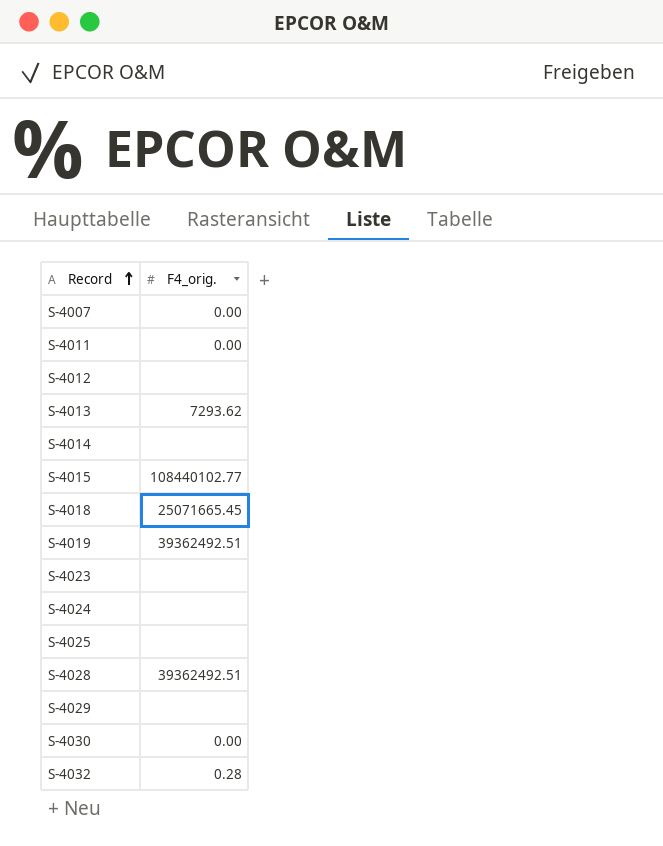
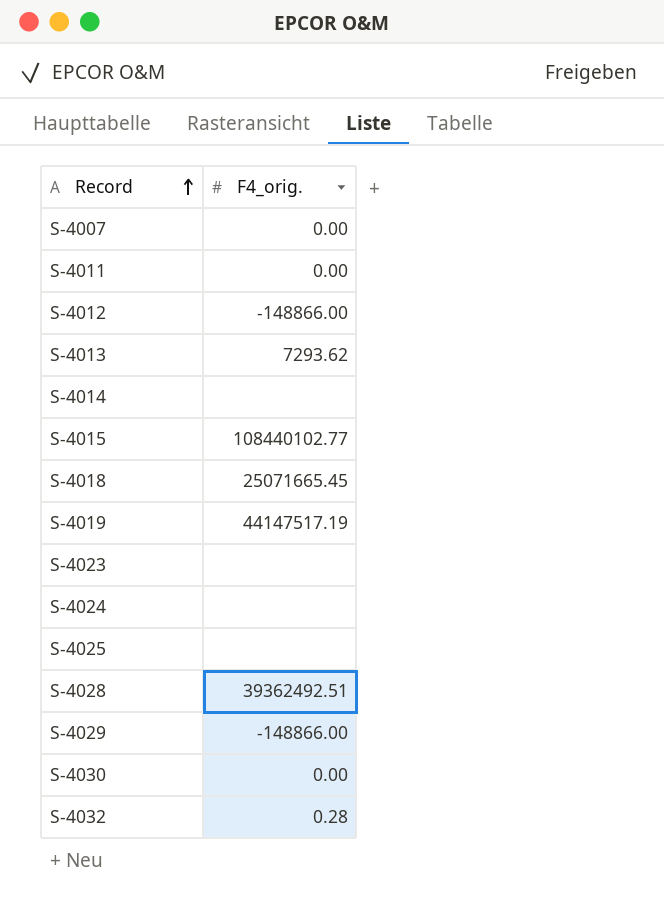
S-4012 | F4_orig.: none -> -148866.00
S-4019 | F4_orig.: 39362492.51 -> 44147517.19
S-4029 | F4_orig.: none -> -148866.00

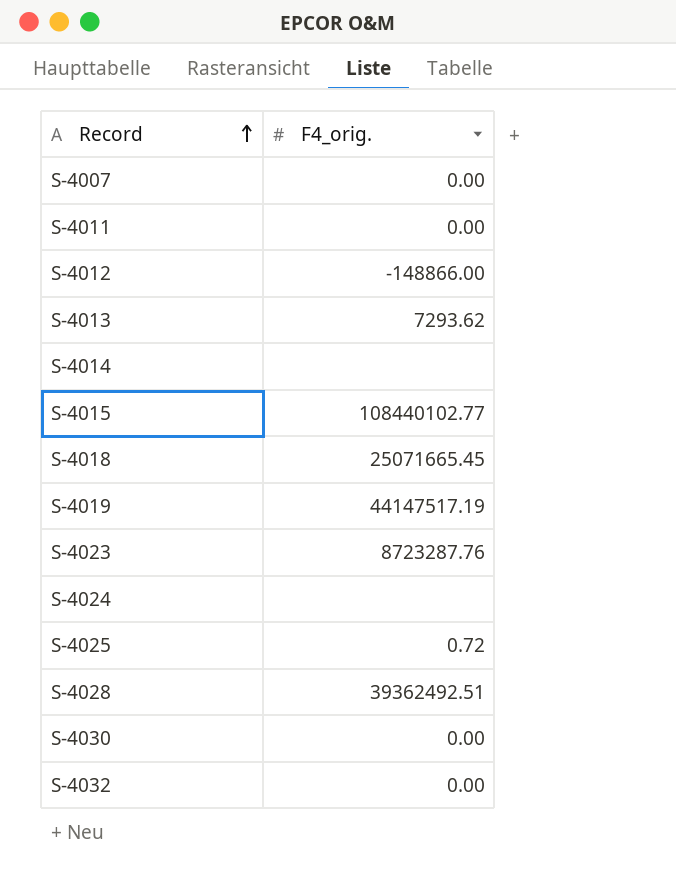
row S-4029: -148866.00 -> none
S-4023 | F4_orig.: none -> 8723287.76
S-4025 | F4_orig.: none -> 0.72
S-4032 | F4_orig.: 0.28 -> 0.00

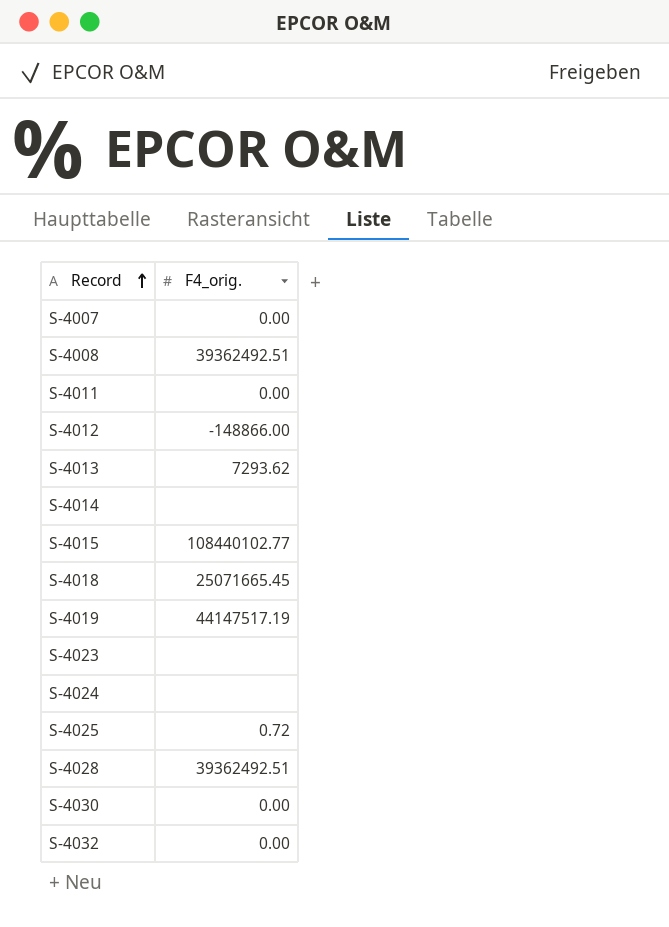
row S-4008: none -> 39362492.51
S-4023 | F4_orig.: 8723287.76 -> none

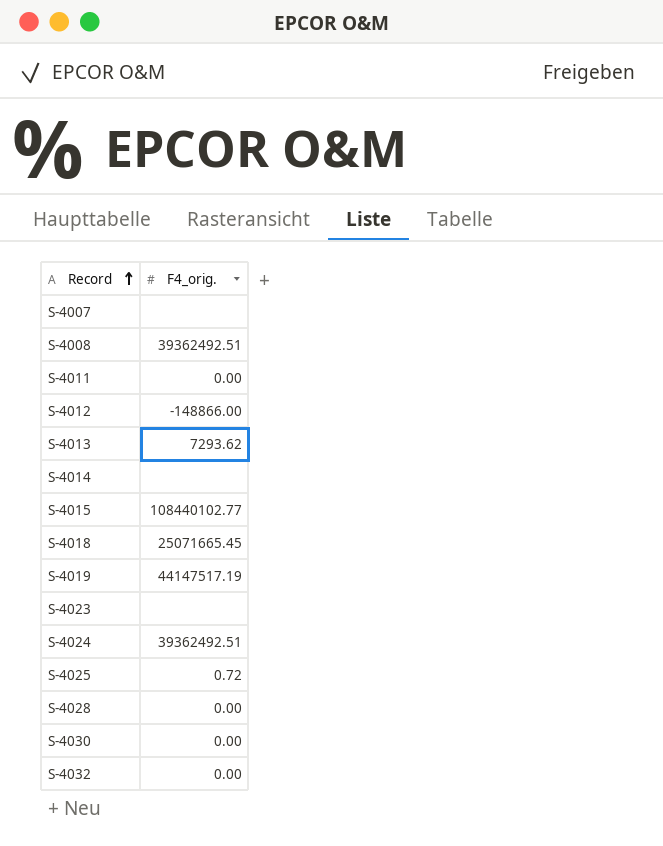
S-4007 | F4_orig.: 0.00 -> none
S-4024 | F4_orig.: none -> 39362492.51
S-4028 | F4_orig.: 39362492.51 -> 0.00

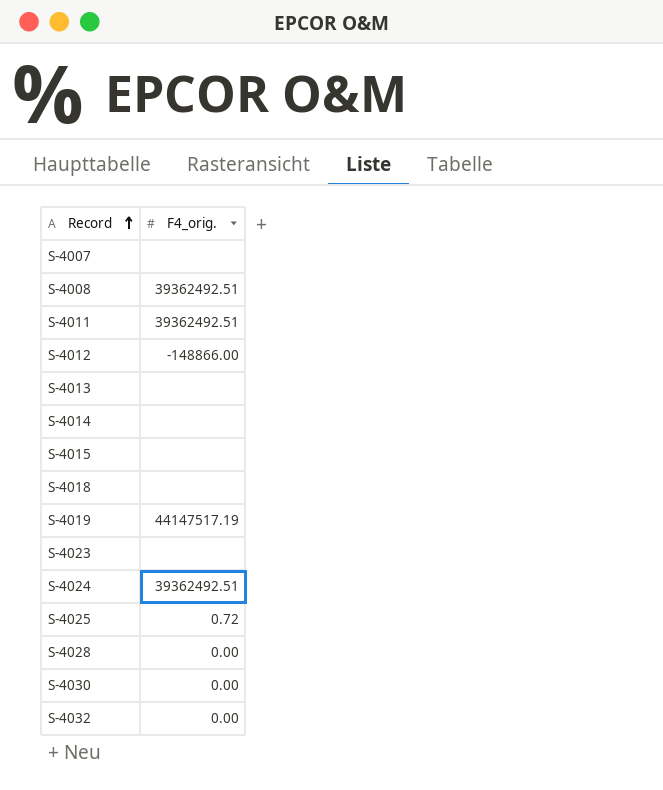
S-4011 | F4_orig.: 0.00 -> 39362492.51
S-4013 | F4_orig.: 7293.62 -> none
S-4015 | F4_orig.: 108440102.77 -> none
S-4018 | F4_orig.: 25071665.45 -> none

